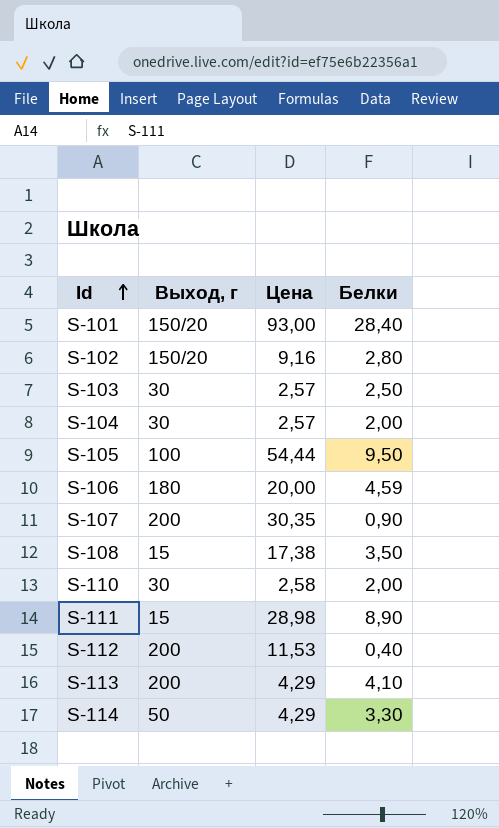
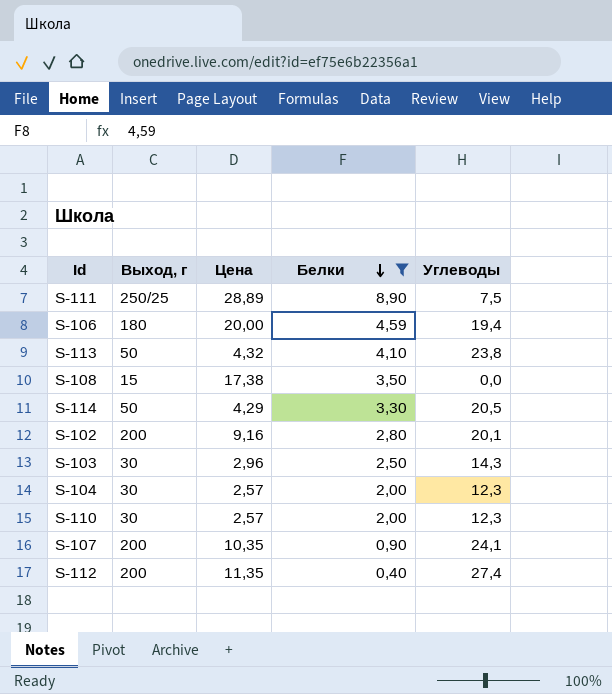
filter: none -> Белки <= 8,90
row order: Id ascending -> Белки descending
column Углеводы | position: none -> 5
S-111 | Выход, г: 15 -> 250/25
S-111 | Цена: 28,98 -> 28,89
S-113 | Выход, г: 200 -> 50
S-113 | Цена: 4,29 -> 4,32
S-102 | Выход, г: 150/20 -> 200
S-103 | Цена: 2,57 -> 2,96
S-110 | Цена: 2,58 -> 2,57
S-107 | Цена: 30,35 -> 10,35
S-112 | Цена: 11,53 -> 11,35

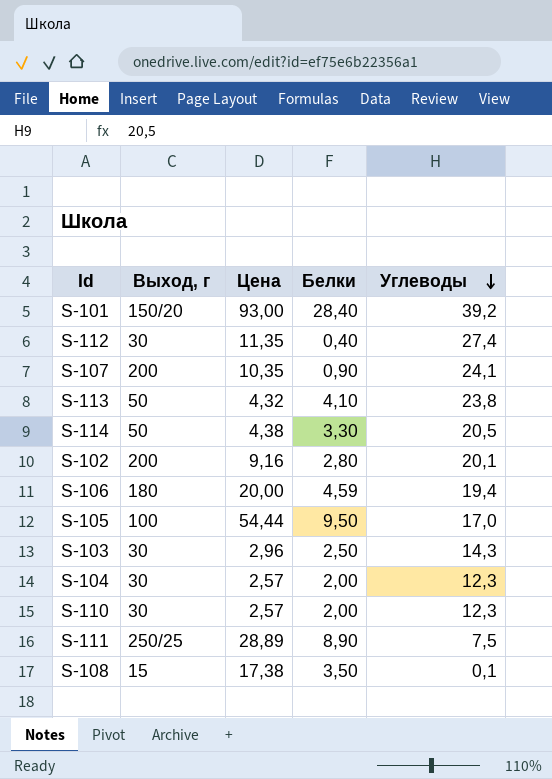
filter: Белки <= 8,90 -> none
row order: Белки descending -> Углеводы descending
S-112 | Выход, г: 200 -> 30
S-114 | Цена: 4,29 -> 4,38
S-108 | Углеводы: 0,0 -> 0,1

